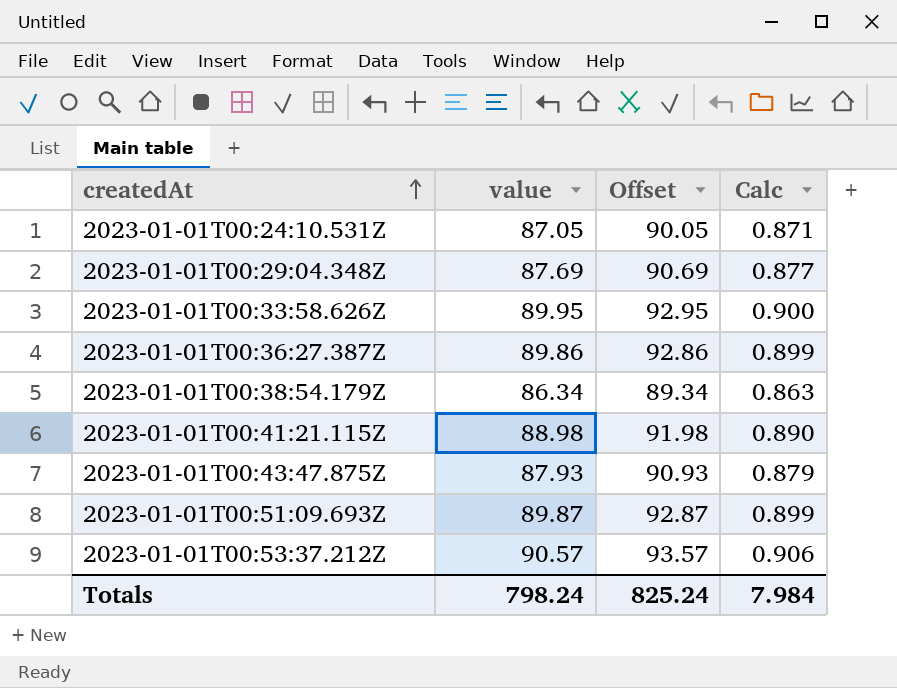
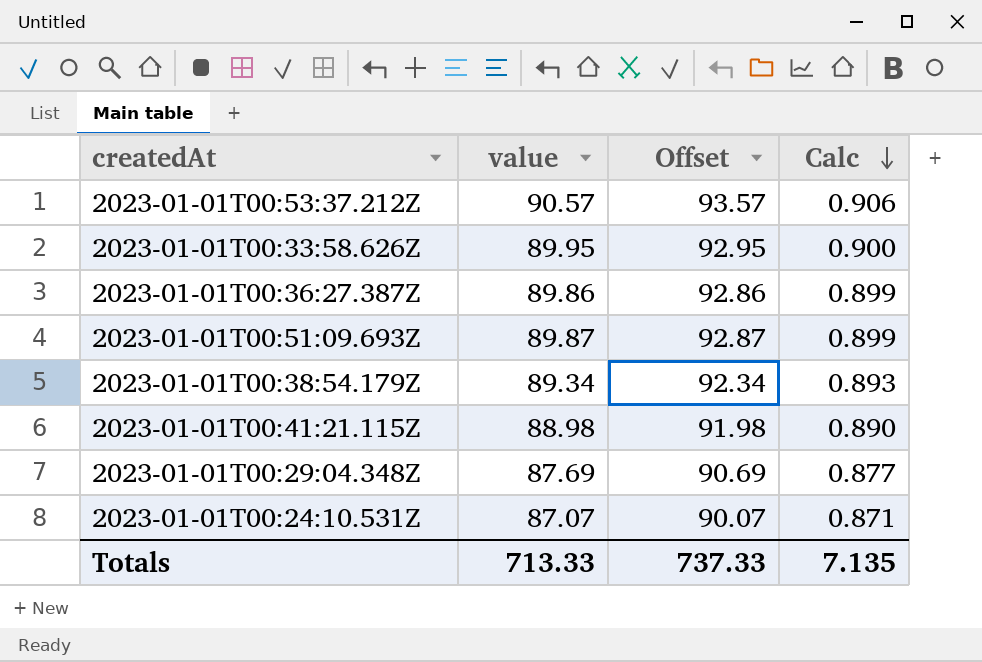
row order: createdAt ascending -> Calc descending
row 2023-01-01T00:43:47.875Z: 87.93 | 90.93 | 0.879 -> none
2023-01-01T00:38:54.179Z | value: 86.34 -> 89.34
2023-01-01T00:38:54.179Z | Offset: 89.34 -> 92.34
2023-01-01T00:38:54.179Z | Calc: 0.863 -> 0.893
2023-01-01T00:24:10.531Z | value: 87.05 -> 87.07
2023-01-01T00:24:10.531Z | Offset: 90.05 -> 90.07
Totals | value: 798.24 -> 713.33
Totals | Offset: 825.24 -> 737.33
Totals | Calc: 7.984 -> 7.135

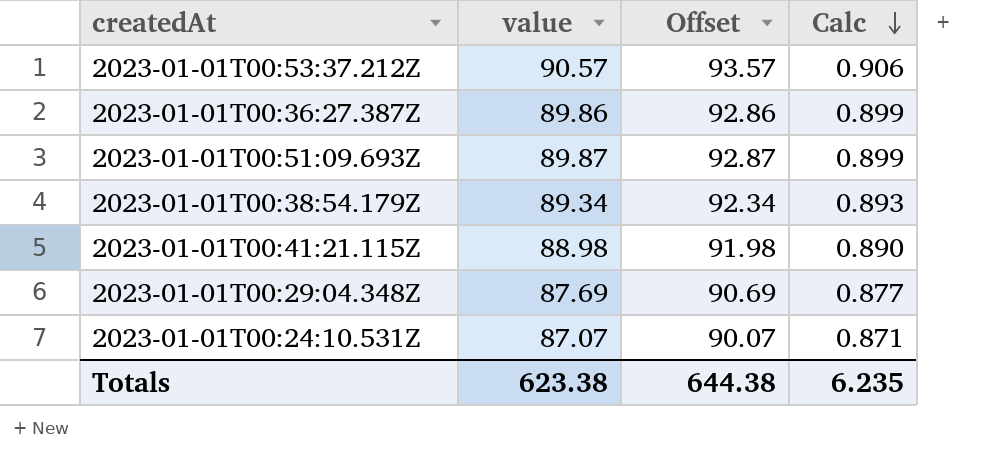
row 2023-01-01T00:33:58.626Z: 89.95 | 92.95 | 0.900 -> none
Totals | value: 713.33 -> 623.38
Totals | Offset: 737.33 -> 644.38
Totals | Calc: 7.135 -> 6.235

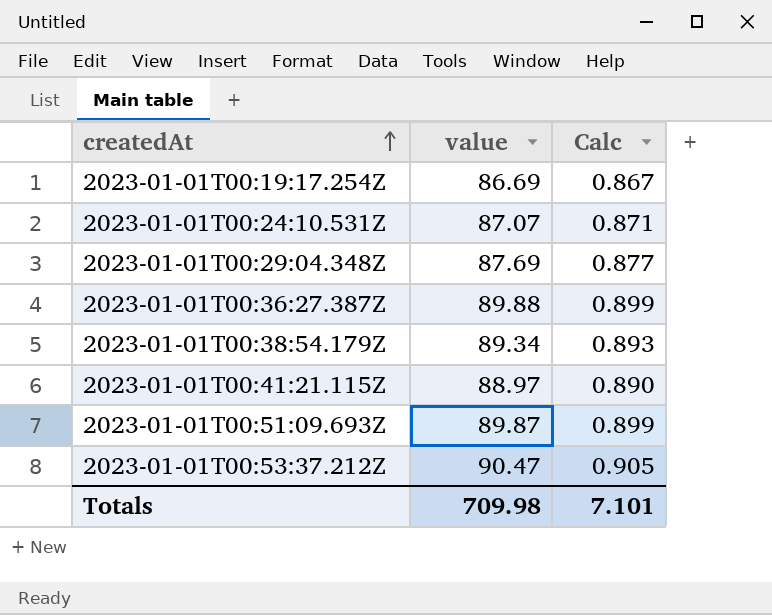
row order: Calc descending -> createdAt ascending
column Offset | formula: [value] + 3 -> none
row 2023-01-01T00:19:17.254Z: none -> 86.69 | 0.867
2023-01-01T00:36:27.387Z | value: 89.86 -> 89.88
2023-01-01T00:41:21.115Z | value: 88.98 -> 88.97
2023-01-01T00:53:37.212Z | value: 90.57 -> 90.47
2023-01-01T00:53:37.212Z | Calc: 0.906 -> 0.905
Totals | value: 623.38 -> 709.98
Totals | Calc: 6.235 -> 7.101

